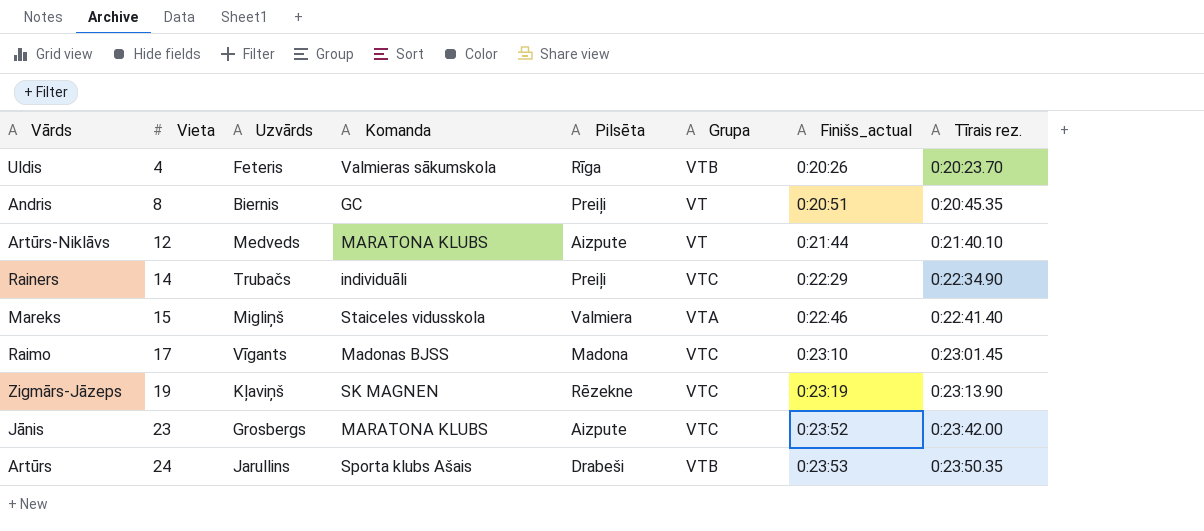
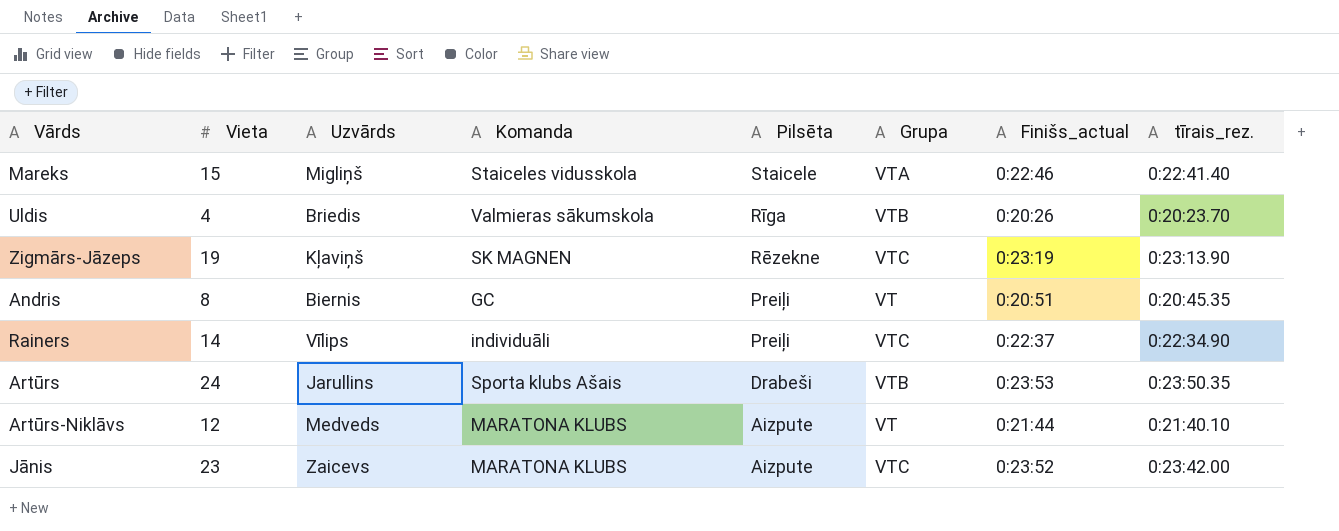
row order: Vieta ascending -> Pilsēta descending
column name: Tīrais rez. -> tīrais_rez.
row Raimo: 17 | Vīgants | Madonas BJSS | Madona | VTC | 0:23:10 | 0:23:01.45 -> none
Mareks | Pilsēta: Valmiera -> Staicele
Uldis | Uzvārds: Feteris -> Briedis
Rainers | Uzvārds: Trubačs -> Vīlips
Rainers | Finišs_actual: 0:22:29 -> 0:22:37
Jānis | Uzvārds: Grosbergs -> Zaicevs

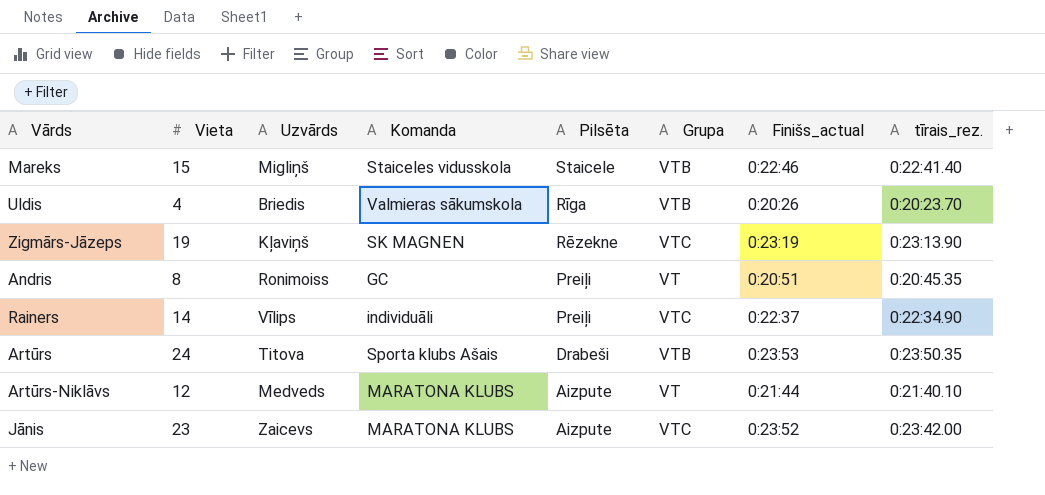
Mareks | Grupa: VTA -> VTB
Andris | Uzvārds: Biernis -> Ronimoiss
Artūrs | Uzvārds: Jarullins -> Titova

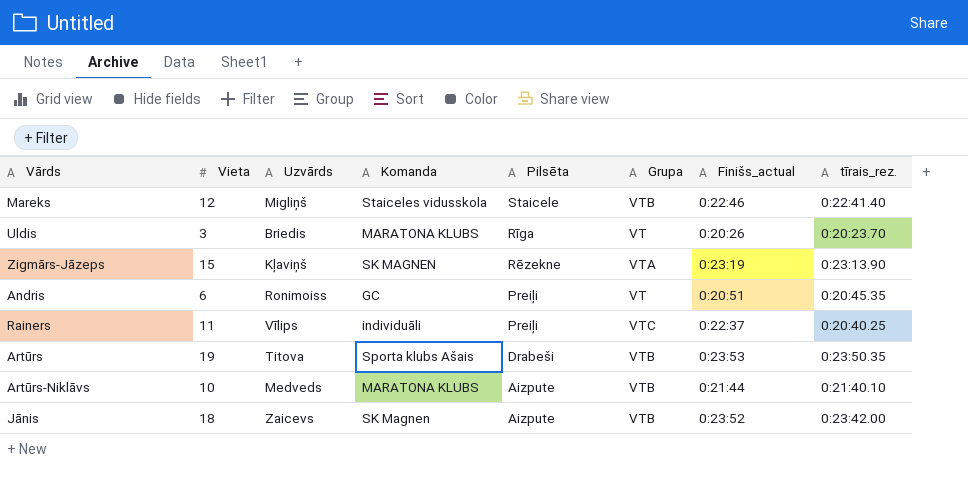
Mareks | Vieta: 15 -> 12
Uldis | Vieta: 4 -> 3
Uldis | Komanda: Valmieras sākumskola -> MARATONA KLUBS
Uldis | Grupa: VTB -> VT
Zigmārs-Jāzeps | Vieta: 19 -> 15
Zigmārs-Jāzeps | Grupa: VTC -> VTA
Andris | Vieta: 8 -> 6
Rainers | Vieta: 14 -> 11
Rainers | tīrais_rez.: 0:22:34.90 -> 0:20:40.25
Artūrs | Vieta: 24 -> 19
Artūrs-Niklāvs | Vieta: 12 -> 10
Artūrs-Niklāvs | Grupa: VT -> VTB
Jānis | Vieta: 23 -> 18
Jānis | Komanda: MARATONA KLUBS -> SK Magnen
Jānis | Grupa: VTC -> VTB

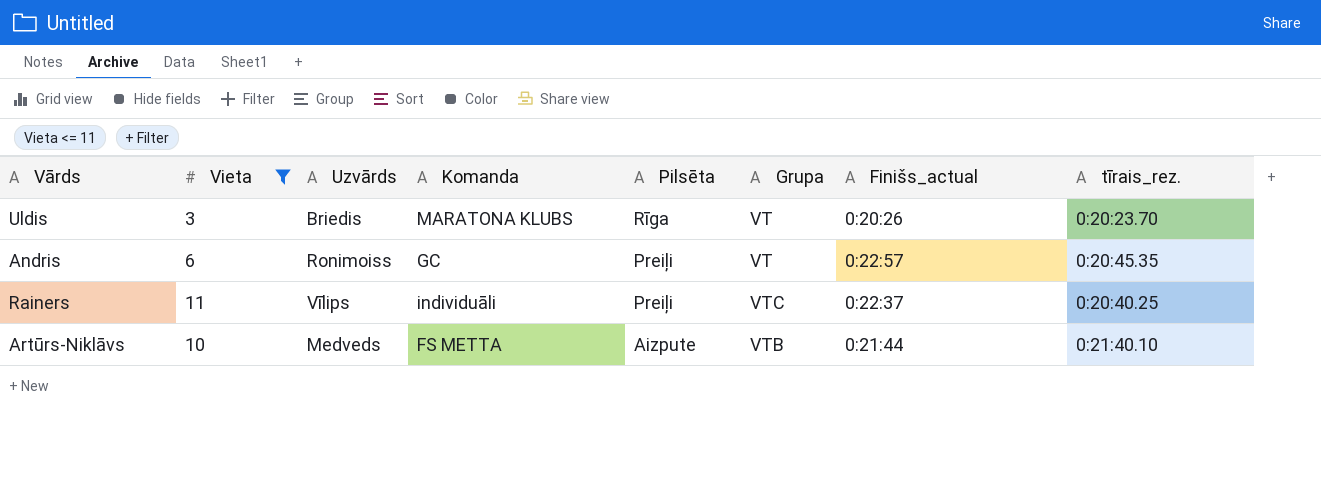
filter: none -> Vieta <= 11
Andris | Finišs_actual: 0:20:51 -> 0:22:57
Artūrs-Niklāvs | Komanda: MARATONA KLUBS -> FS METTA

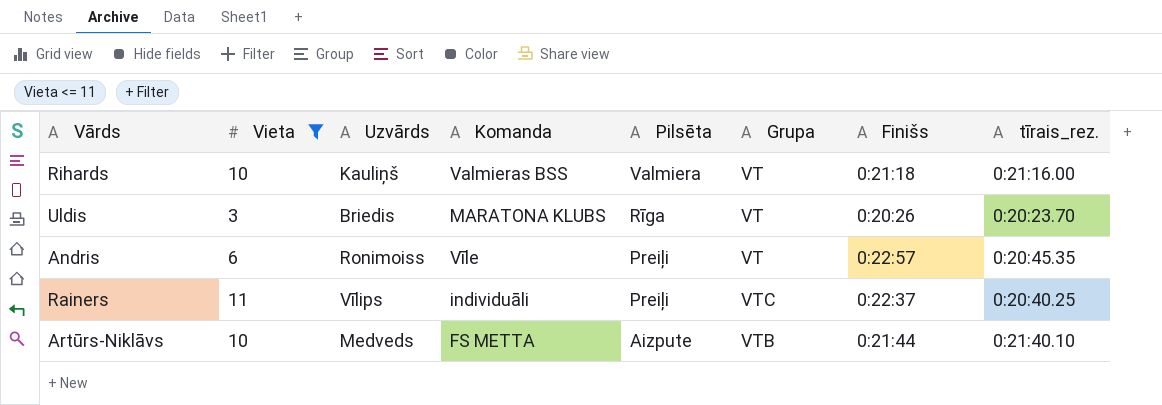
column name: Finišs_actual -> Finišs
row Rihards: none -> 10 | Kauliņš | Valmieras BSS | Valmiera | VT | 0:21:18 | 0:21:16.00
Andris | Komanda: GC -> Vīle

